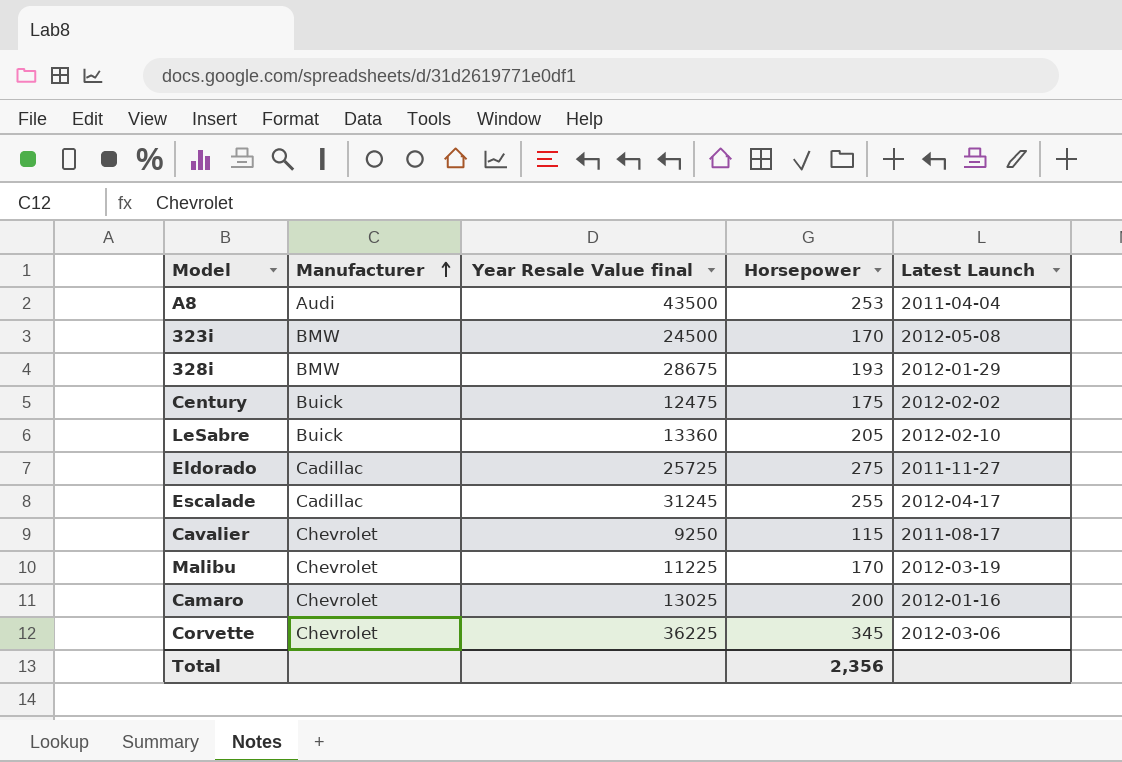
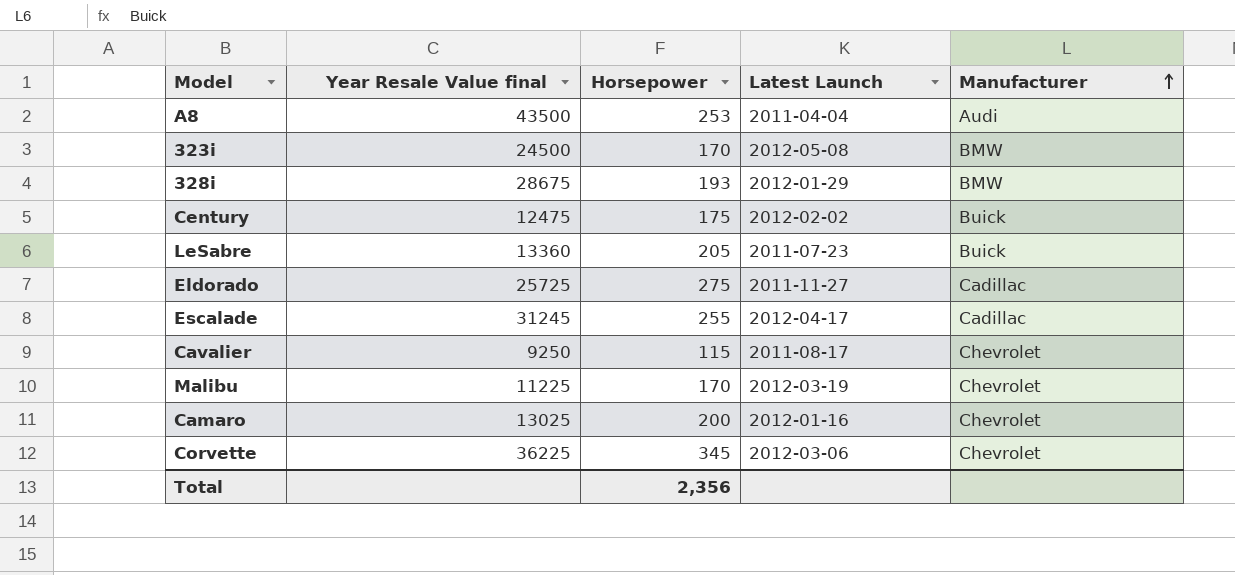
column Manufacturer | position: 2 -> 5
LeSabre | Latest Launch: 2012-02-10 -> 2011-07-23

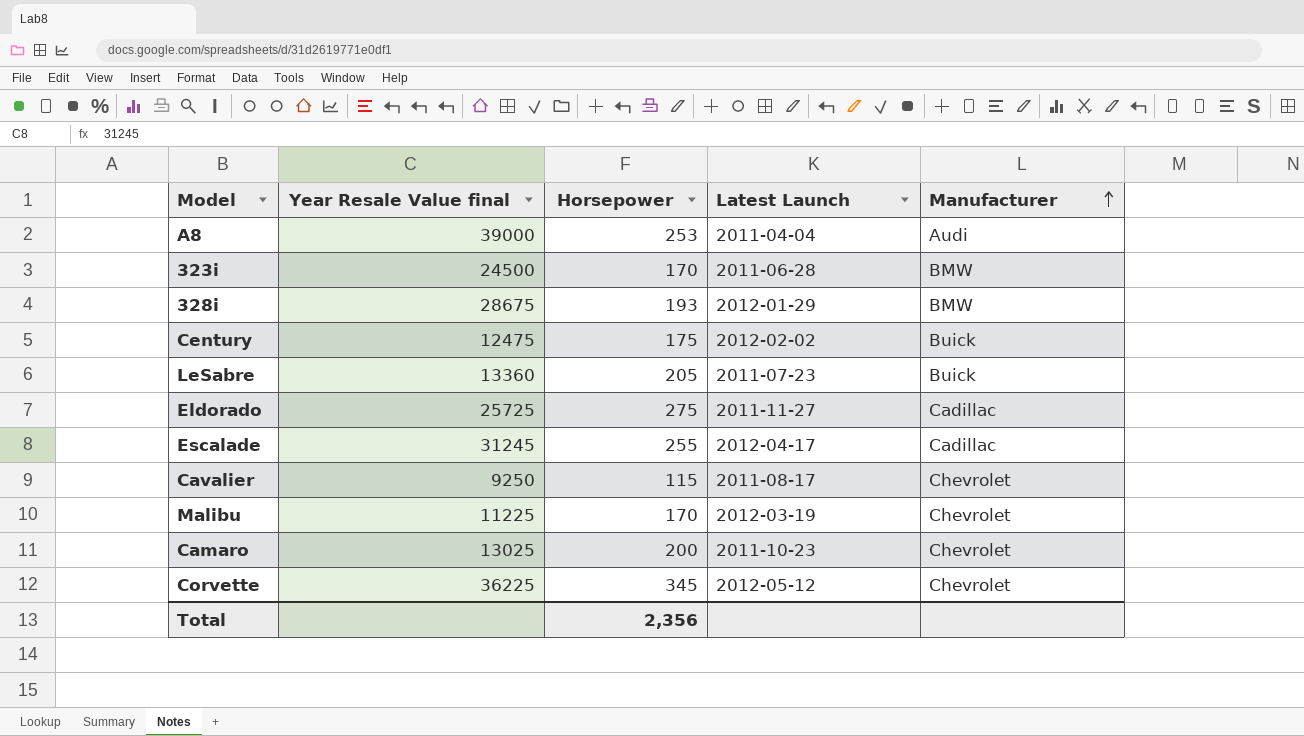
A8 | Year Resale Value final: 43500 -> 39000
323i | Latest Launch: 2012-05-08 -> 2011-06-28
Camaro | Latest Launch: 2012-01-16 -> 2011-10-23
Corvette | Latest Launch: 2012-03-06 -> 2012-05-12

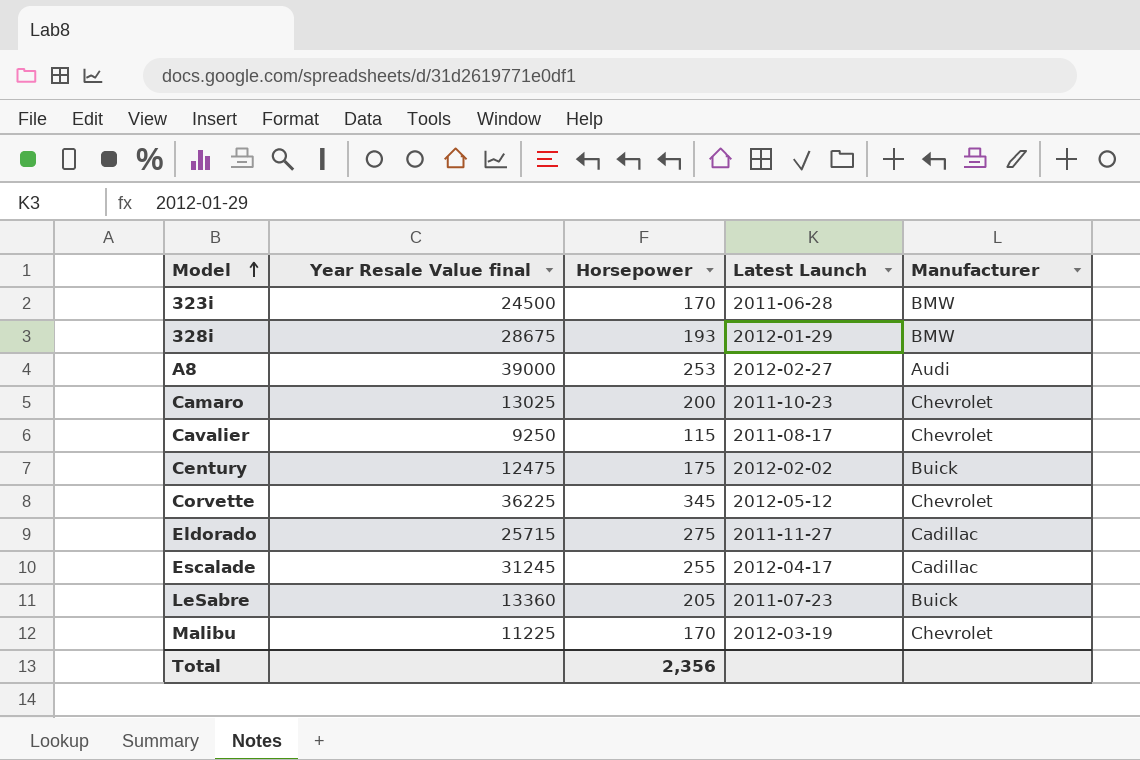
row order: Manufacturer ascending -> Model ascending
A8 | Latest Launch: 2011-04-04 -> 2012-02-27
Eldorado | Year Resale Value final: 25725 -> 25715

